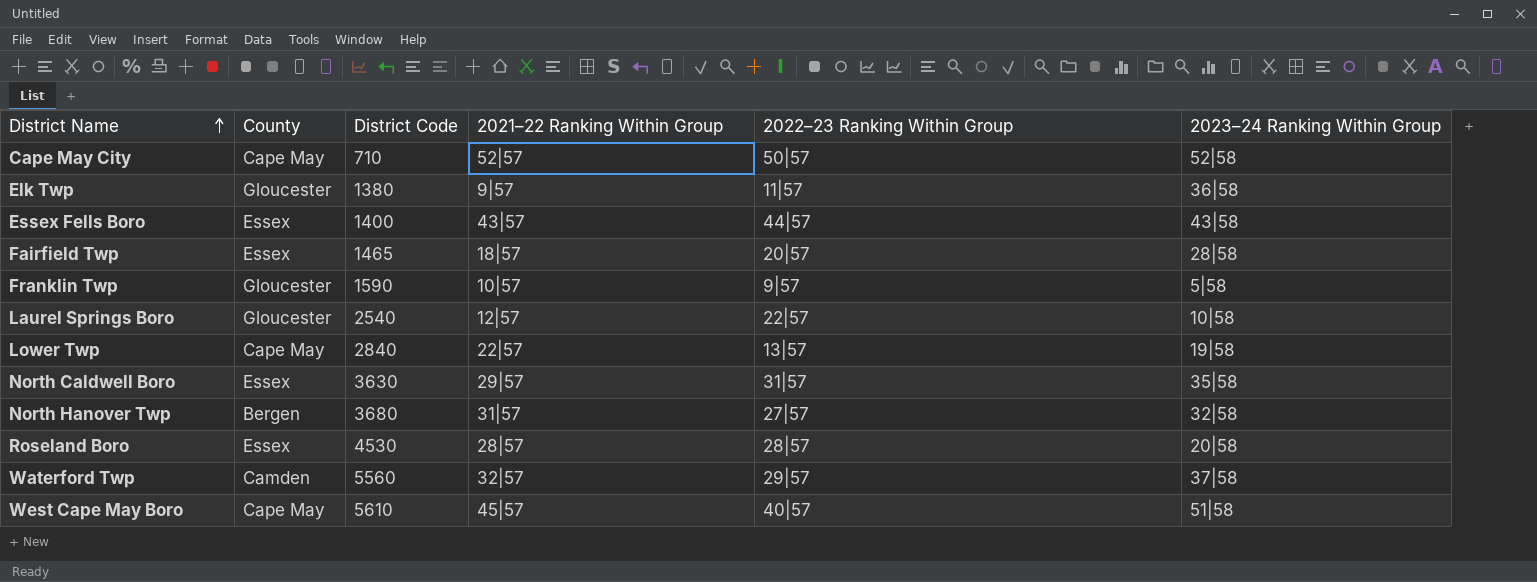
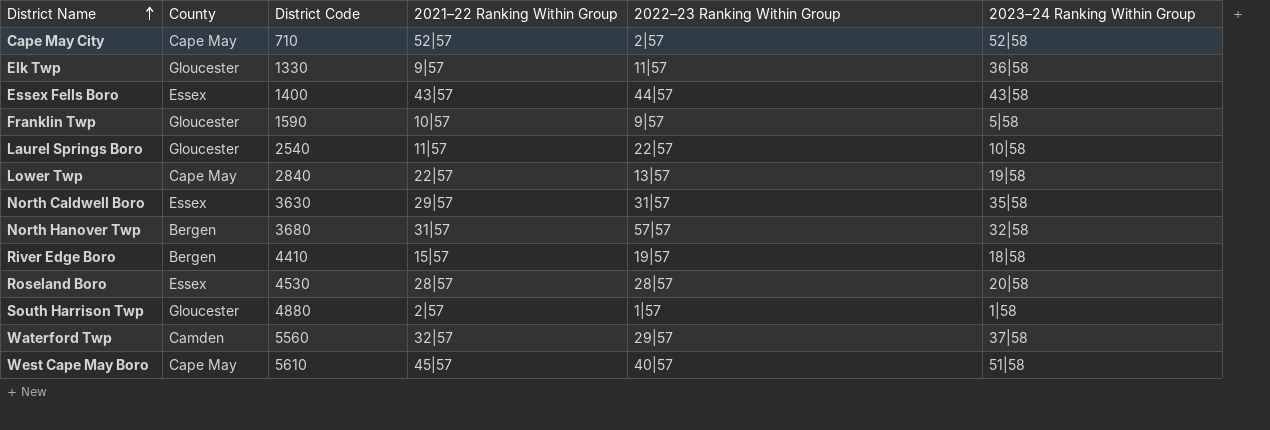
row Fairfield Twp: Essex | 1465 | 18|57 | 20|57 | 28|58 -> none
Cape May City | 2022–23 Ranking Within Group: 50|57 -> 2|57
Elk Twp | District Code: 1380 -> 1330
Laurel Springs Boro | 2021–22 Ranking Within Group: 12|57 -> 11|57
North Hanover Twp | 2022–23 Ranking Within Group: 27|57 -> 57|57
row River Edge Boro: none -> Bergen | 4410 | 15|57 | 19|57 | 18|58
row South Harrison Twp: none -> Gloucester | 4880 | 2|57 | 1|57 | 1|58

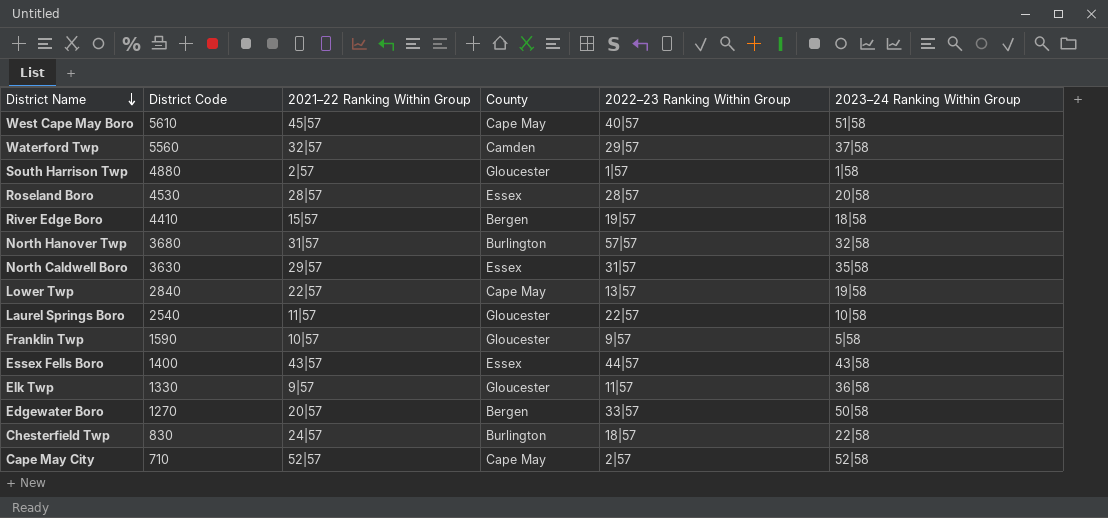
row order: District Name ascending -> District Name descending
column County | position: 2 -> 4
North Hanover Twp | County: Bergen -> Burlington
row Edgewater Boro: none -> 1270 | 20|57 | Bergen | 33|57 | 50|58
row Chesterfield Twp: none -> 830 | 24|57 | Burlington | 18|57 | 22|58

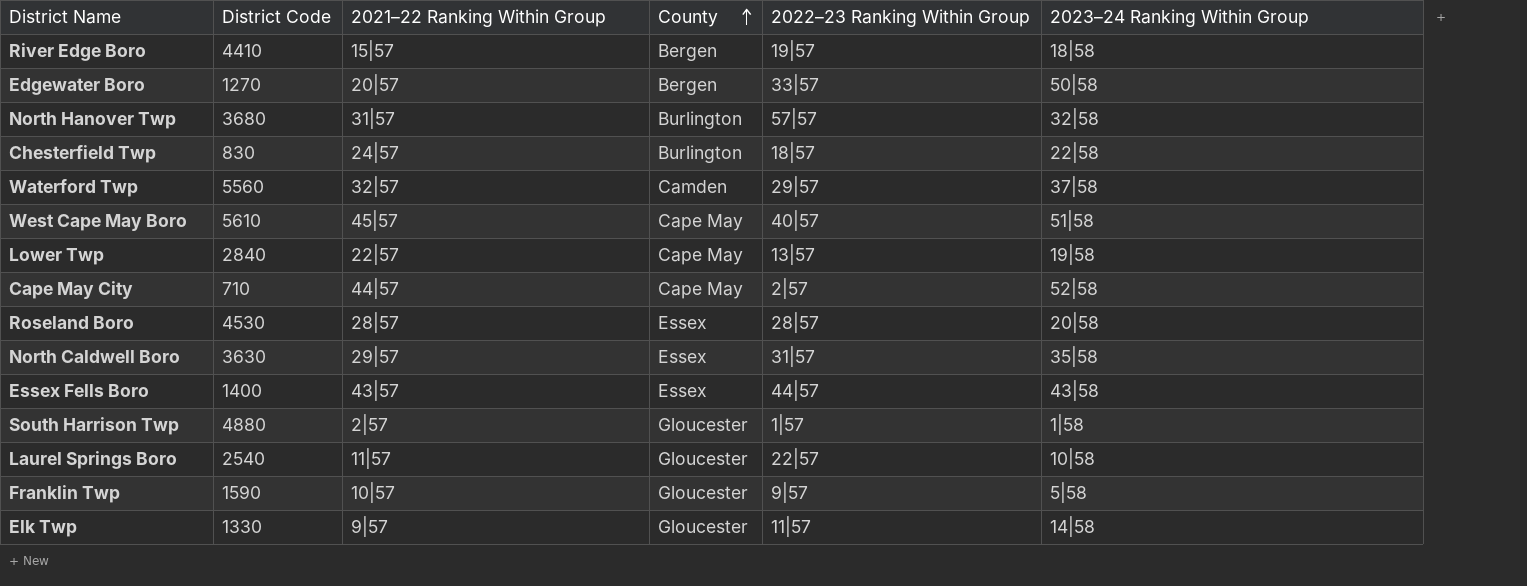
row order: District Name descending -> County ascending
Cape May City | 2021–22 Ranking Within Group: 52|57 -> 44|57
Elk Twp | 2023–24 Ranking Within Group: 36|58 -> 14|58

